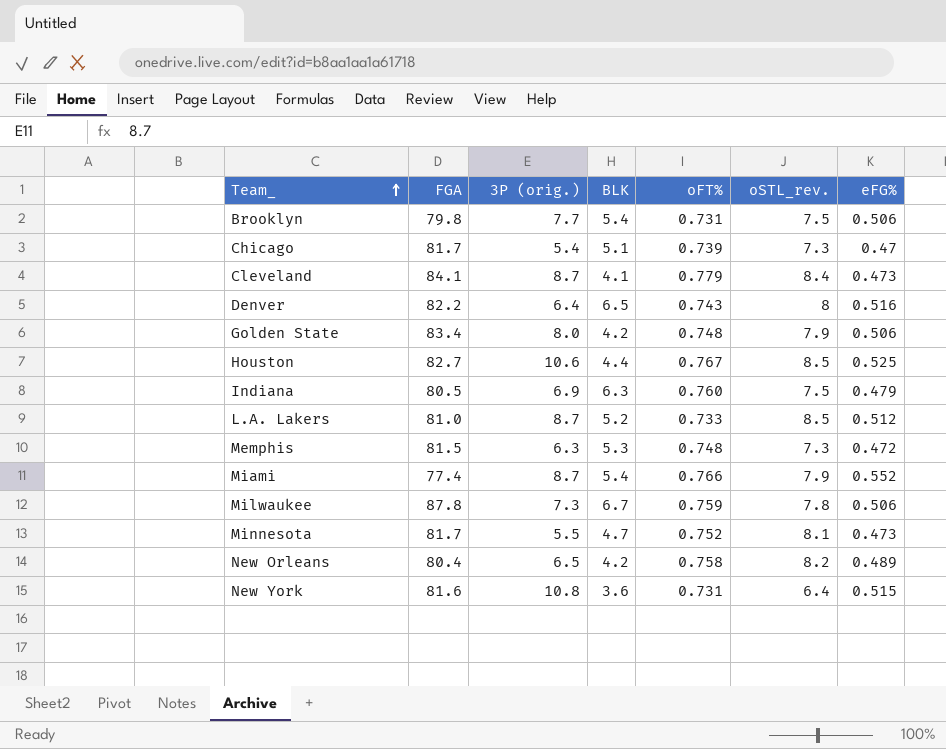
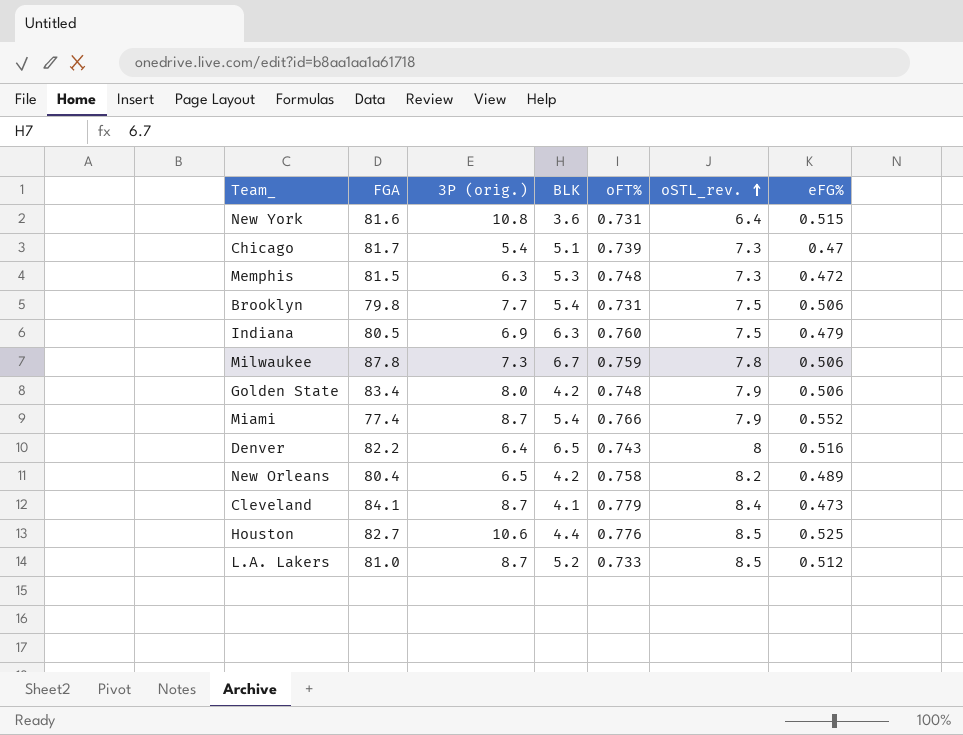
row order: Team_ ascending -> oSTL_rev. ascending
row Minnesota: 81.7 | 5.5 | 4.7 | 0.752 | 8.1 | 0.473 -> none
Houston | oFT%: 0.767 -> 0.776

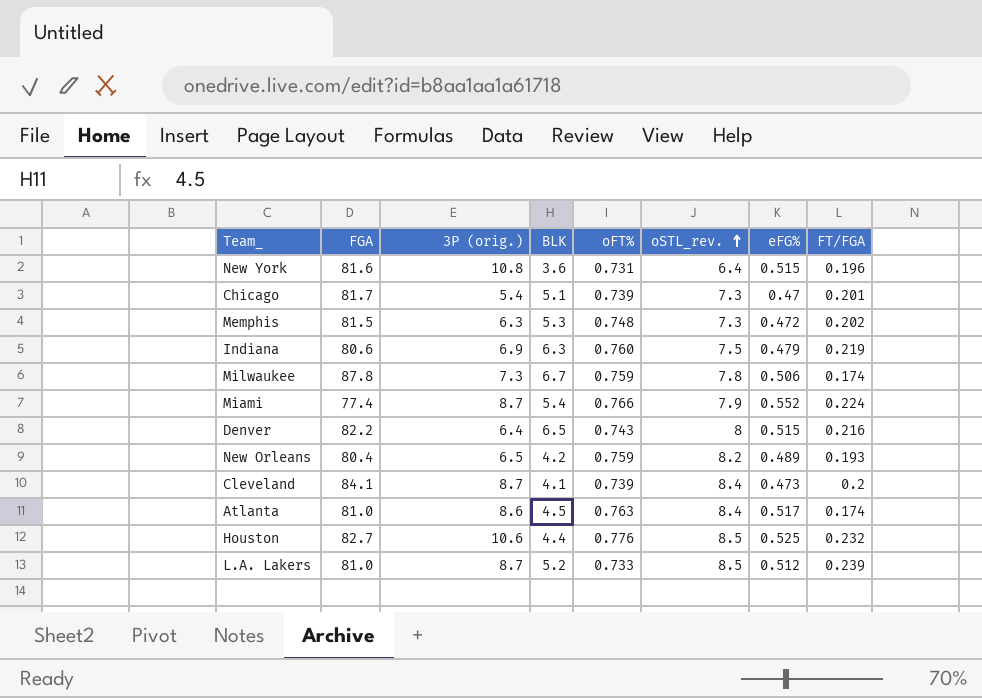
column FT/FGA | position: none -> 8
row Brooklyn: 79.8 | 7.7 | 5.4 | 0.731 | 7.5 | 0.506 -> none
row Golden State: 83.4 | 8.0 | 4.2 | 0.748 | 7.9 | 0.506 -> none
Indiana | FGA: 80.5 -> 80.6
Denver | eFG%: 0.516 -> 0.515
New Orleans | oFT%: 0.758 -> 0.759
Cleveland | oFT%: 0.779 -> 0.739
row Atlanta: none -> 81.0 | 8.6 | 4.5 | 0.763 | 8.4 | 0.517 | 0.174

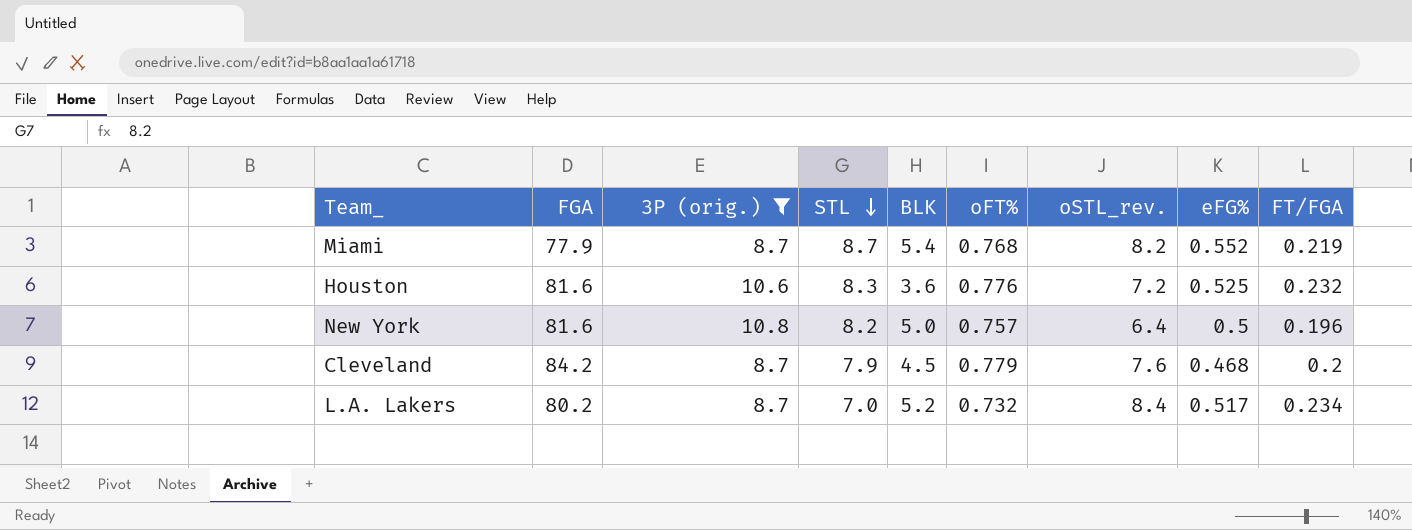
filter: none -> 3P (orig.) >= 8.7
row order: oSTL_rev. ascending -> STL descending
column STL | position: none -> 4
Miami | FGA: 77.4 -> 77.9
Miami | oFT%: 0.766 -> 0.768
Miami | oSTL_rev.: 7.9 -> 8.2
Miami | FT/FGA: 0.224 -> 0.219
Houston | FGA: 82.7 -> 81.6
Houston | BLK: 4.4 -> 3.6
Houston | oSTL_rev.: 8.5 -> 7.2
New York | BLK: 3.6 -> 5.0
New York | oFT%: 0.731 -> 0.757
New York | eFG%: 0.515 -> 0.5
Cleveland | FGA: 84.1 -> 84.2
Cleveland | BLK: 4.1 -> 4.5
Cleveland | oFT%: 0.739 -> 0.779
Cleveland | oSTL_rev.: 8.4 -> 7.6
Cleveland | eFG%: 0.473 -> 0.468
L.A. Lakers | FGA: 81.0 -> 80.2
L.A. Lakers | oFT%: 0.733 -> 0.732
L.A. Lakers | oSTL_rev.: 8.5 -> 8.4
L.A. Lakers | eFG%: 0.512 -> 0.517
L.A. Lakers | FT/FGA: 0.239 -> 0.234

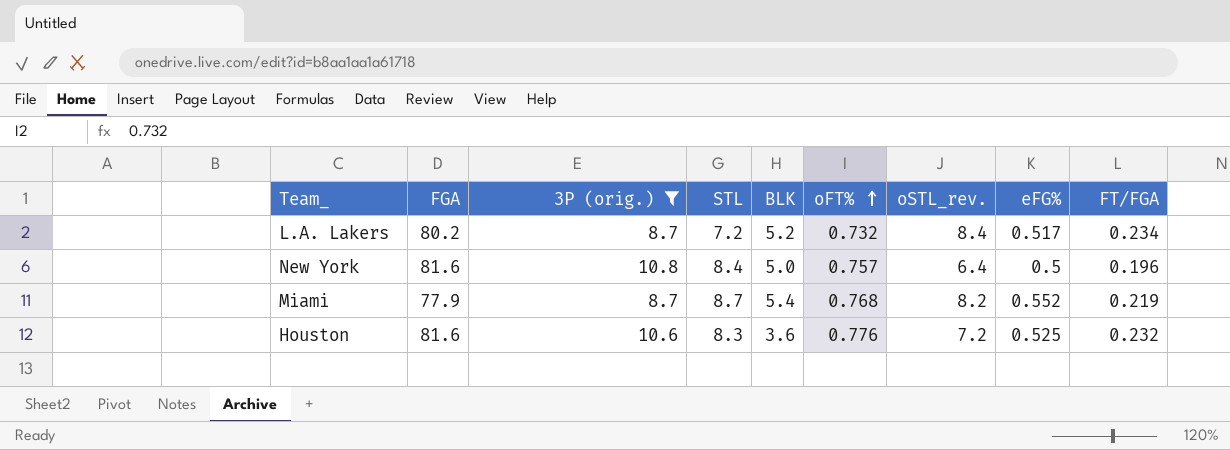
row order: STL descending -> oFT% ascending
row Cleveland: 84.2 | 8.7 | 7.9 | 4.5 | 0.779 | 7.6 | 0.468 | 0.2 -> none
L.A. Lakers | STL: 7.0 -> 7.2
New York | STL: 8.2 -> 8.4

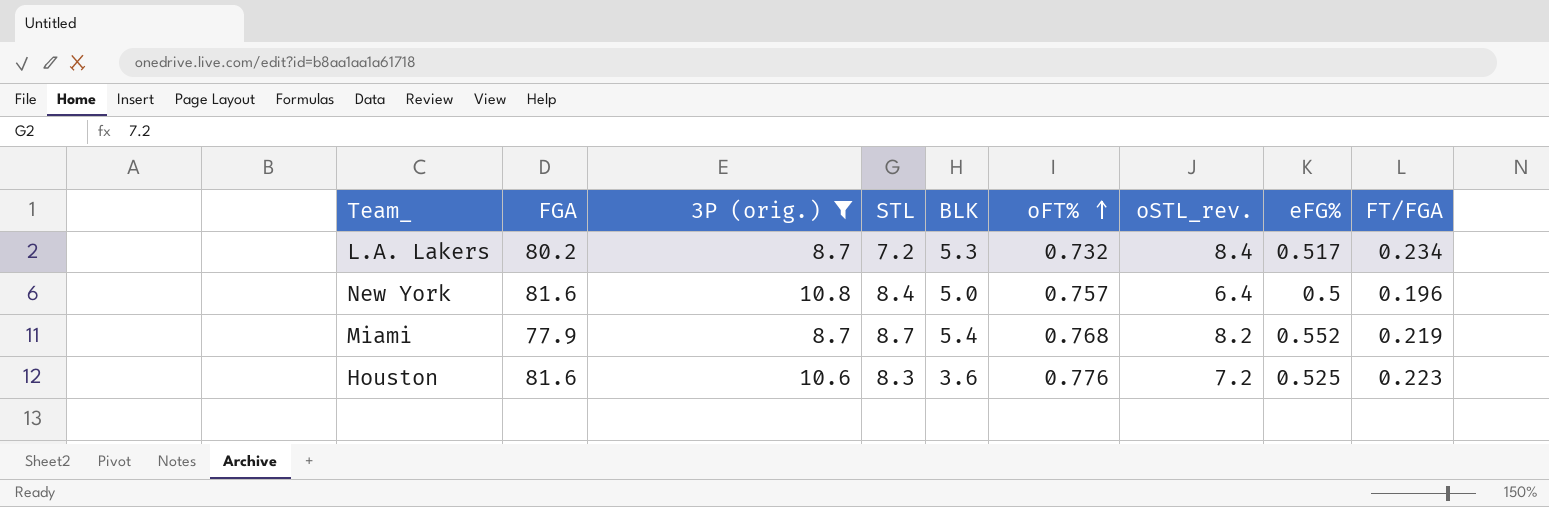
L.A. Lakers | BLK: 5.2 -> 5.3
Houston | FT/FGA: 0.232 -> 0.223

